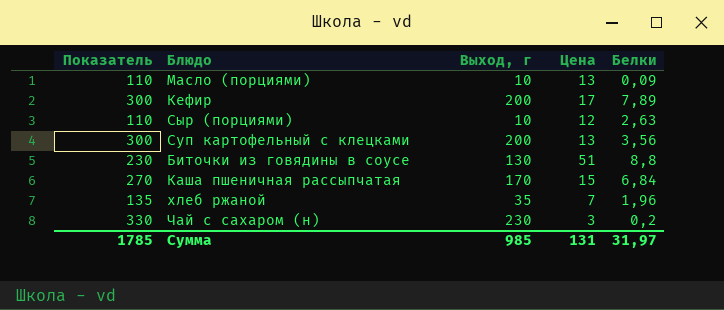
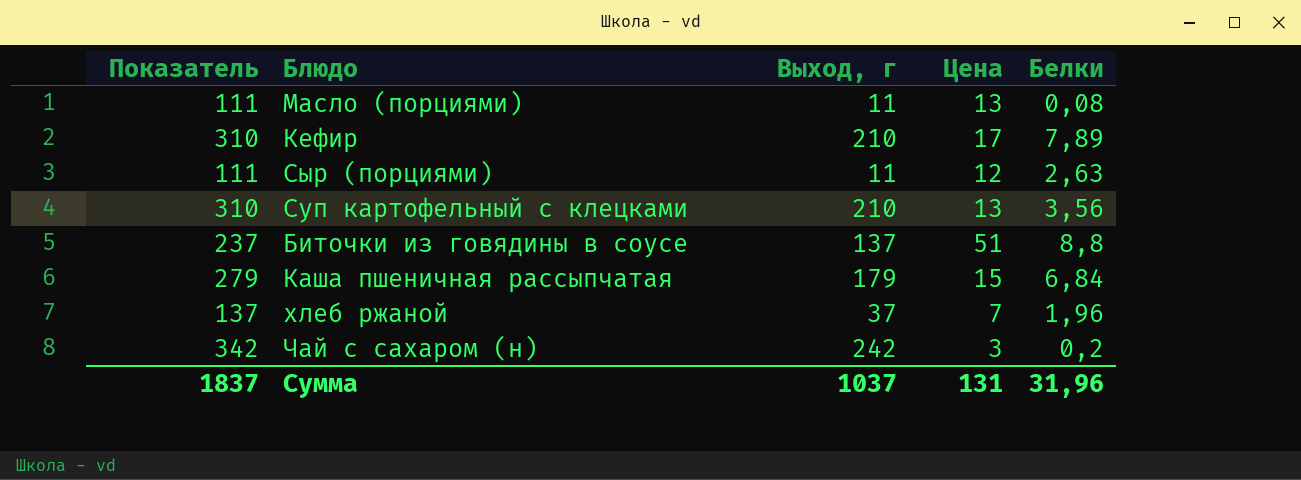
Масло (порциями) | Показатель: 110 -> 111
Масло (порциями) | Выход, г: 10 -> 11
Масло (порциями) | Белки: 0,09 -> 0,08
Кефир | Показатель: 300 -> 310
Кефир | Выход, г: 200 -> 210
Сыр (порциями) | Показатель: 110 -> 111
Сыр (порциями) | Выход, г: 10 -> 11
Суп картофельный с клецками | Показатель: 300 -> 310
Суп картофельный с клецками | Выход, г: 200 -> 210
Биточки из говядины в соусе | Показатель: 230 -> 237
Биточки из говядины в соусе | Выход, г: 130 -> 137
Каша пшеничная рассыпчатая | Показатель: 270 -> 279
Каша пшеничная рассыпчатая | Выход, г: 170 -> 179
хлеб ржаной | Показатель: 135 -> 137
хлеб ржаной | Выход, г: 35 -> 37
Чай с сахаром (н) | Показатель: 330 -> 342
Чай с сахаром (н) | Выход, г: 230 -> 242
Сумма | Показатель: 1785 -> 1837
Сумма | Выход, г: 985 -> 1037
Сумма | Белки: 31,97 -> 31,96

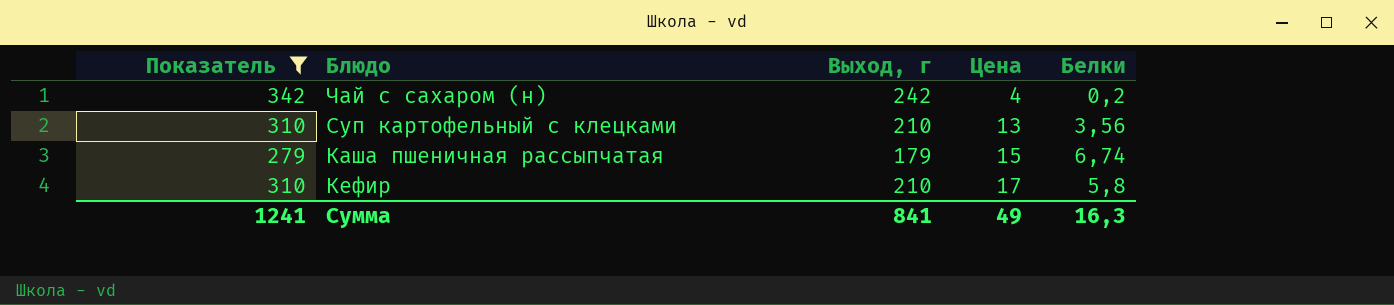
filter: none -> Показатель >= 279
row order: none -> Цена ascending
Чай с сахаром (н) | Цена: 3 -> 4
Каша пшеничная рассыпчатая | Белки: 6,84 -> 6,74
Кефир | Белки: 7,89 -> 5,8
Сумма | Показатель: 1837 -> 1241
Сумма | Выход, г: 1037 -> 841
Сумма | Цена: 131 -> 49
Сумма | Белки: 31,96 -> 16,3

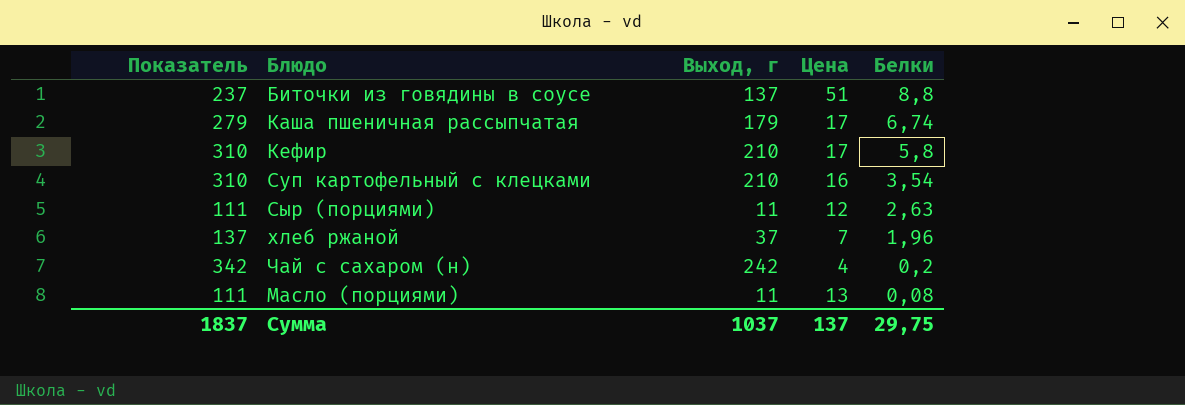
filter: Показатель >= 279 -> none
row order: Цена ascending -> Белки descending
Каша пшеничная рассыпчатая | Цена: 15 -> 17
Суп картофельный с клецками | Цена: 13 -> 16
Суп картофельный с клецками | Белки: 3,56 -> 3,54
Сумма | Показатель: 1241 -> 1837
Сумма | Выход, г: 841 -> 1037
Сумма | Цена: 49 -> 137
Сумма | Белки: 16,3 -> 29,75

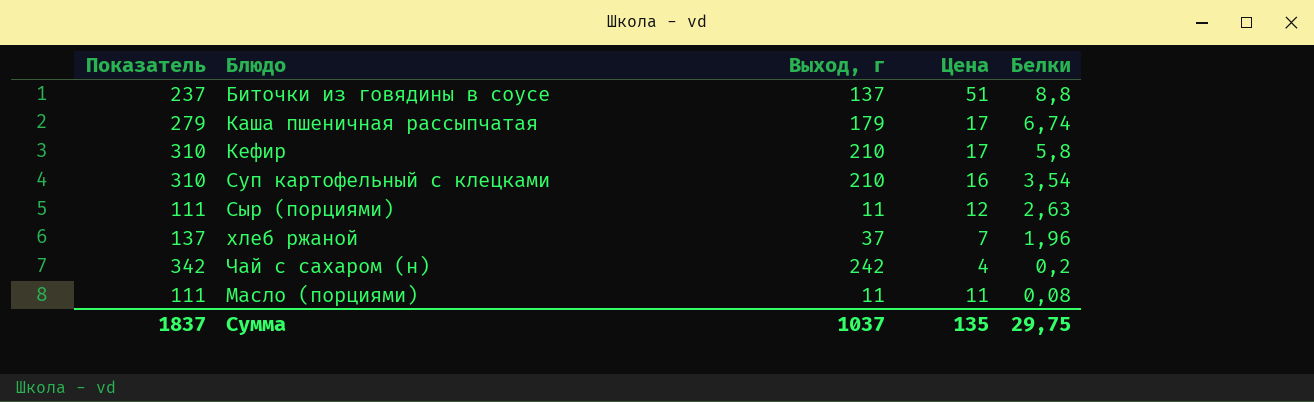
Масло (порциями) | Цена: 13 -> 11
Сумма | Цена: 137 -> 135

